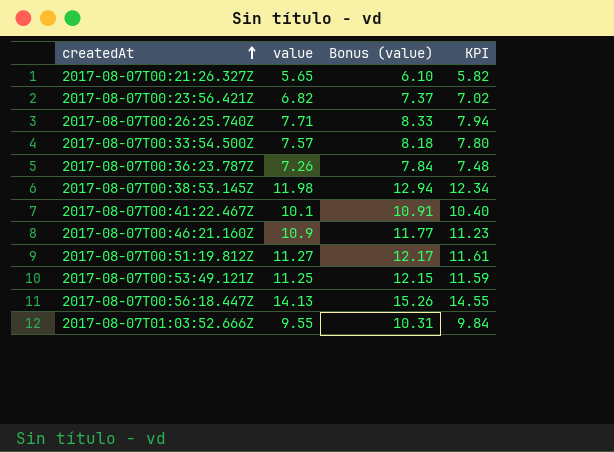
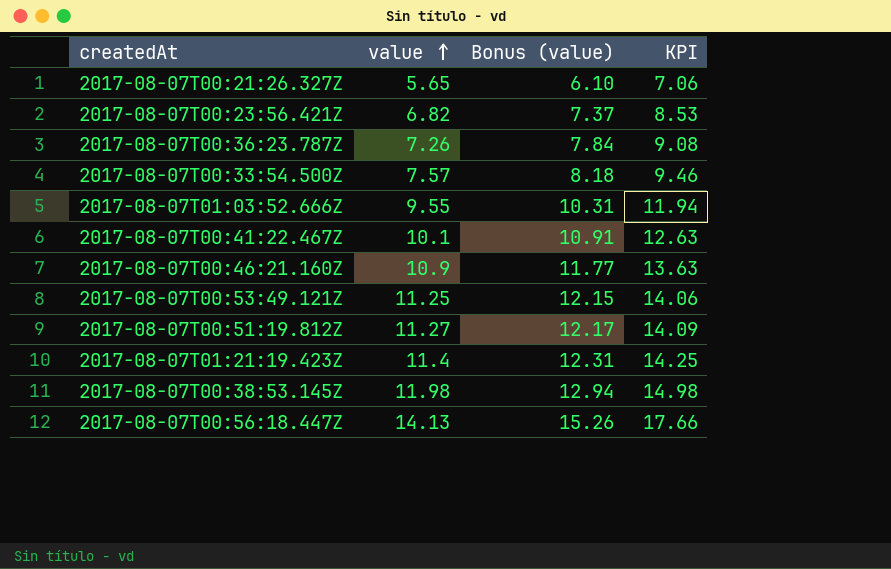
row order: createdAt ascending -> value ascending
column KPI | formula: [value] * 1.03 -> [value] * 1.25
row 2017-08-07T00:26:25.740Z: 7.71 | 8.33 | 7.94 -> none
row 2017-08-07T01:21:19.423Z: none -> 11.4 | 12.31 | 14.25

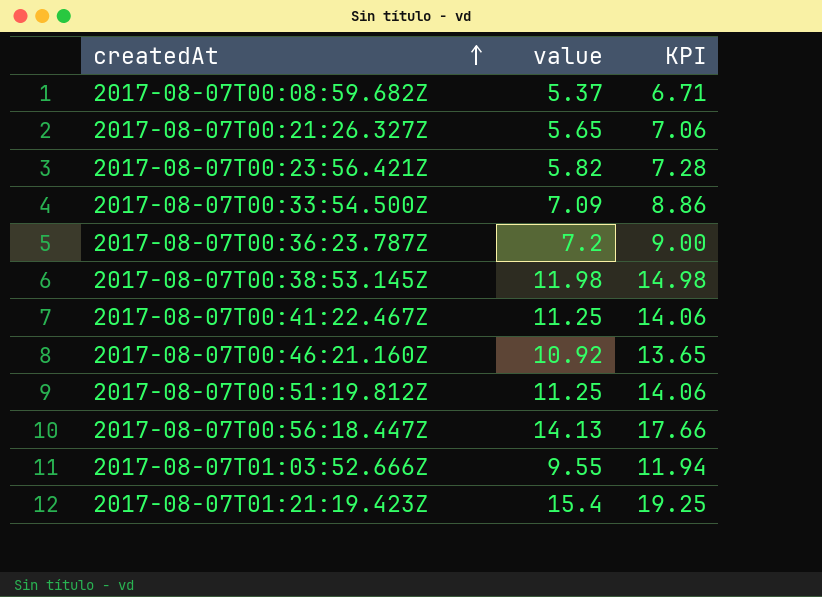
row order: value ascending -> createdAt ascending
column Bonus (value) | formula: [value] * 1.08 -> none
row 2017-08-07T00:53:49.121Z: 11.25 | 12.15 | 14.06 -> none
row 2017-08-07T00:08:59.682Z: none -> 5.37 | 6.71
2017-08-07T00:23:56.421Z | value: 6.82 -> 5.82
2017-08-07T00:23:56.421Z | KPI: 8.53 -> 7.28
2017-08-07T00:33:54.500Z | value: 7.57 -> 7.09
2017-08-07T00:33:54.500Z | KPI: 9.46 -> 8.86
2017-08-07T00:36:23.787Z | value: 7.26 -> 7.2
2017-08-07T00:36:23.787Z | KPI: 9.08 -> 9.00
2017-08-07T00:41:22.467Z | value: 10.1 -> 11.25
2017-08-07T00:41:22.467Z | KPI: 12.63 -> 14.06
2017-08-07T00:46:21.160Z | value: 10.9 -> 10.92
2017-08-07T00:46:21.160Z | KPI: 13.63 -> 13.65
2017-08-07T00:51:19.812Z | value: 11.27 -> 11.25
2017-08-07T00:51:19.812Z | KPI: 14.09 -> 14.06
2017-08-07T01:21:19.423Z | value: 11.4 -> 15.4
2017-08-07T01:21:19.423Z | KPI: 14.25 -> 19.25

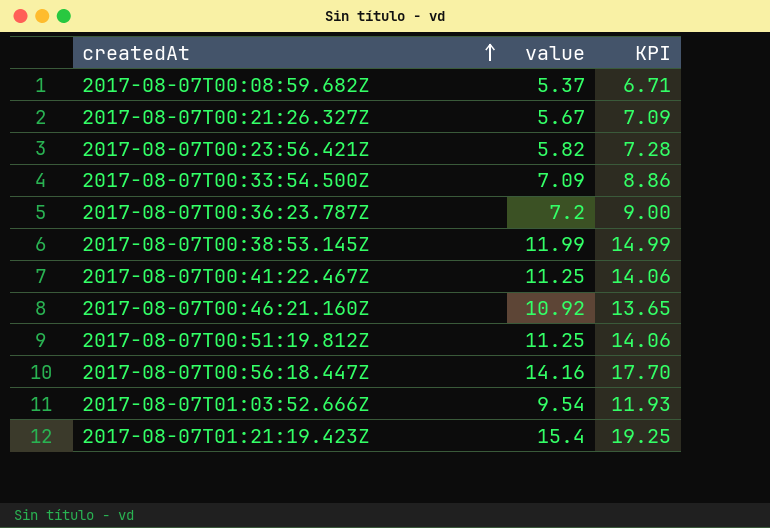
2017-08-07T00:21:26.327Z | value: 5.65 -> 5.67
2017-08-07T00:21:26.327Z | KPI: 7.06 -> 7.09
2017-08-07T00:38:53.145Z | value: 11.98 -> 11.99
2017-08-07T00:38:53.145Z | KPI: 14.98 -> 14.99
2017-08-07T00:56:18.447Z | value: 14.13 -> 14.16
2017-08-07T00:56:18.447Z | KPI: 17.66 -> 17.70
2017-08-07T01:03:52.666Z | value: 9.55 -> 9.54
2017-08-07T01:03:52.666Z | KPI: 11.94 -> 11.93

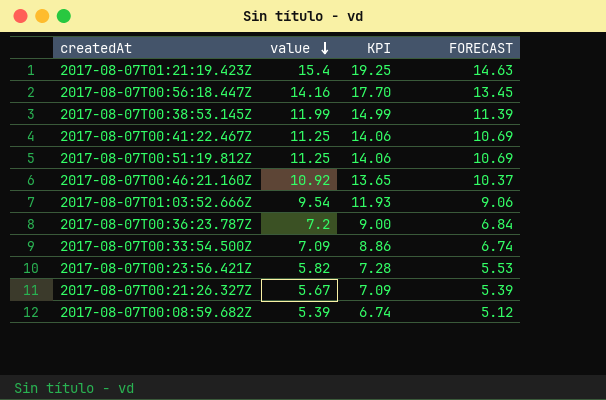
row order: createdAt ascending -> value descending
column FORECAST | formula: none -> [value] * 0.95
2017-08-07T00:08:59.682Z | value: 5.37 -> 5.39
2017-08-07T00:08:59.682Z | KPI: 6.71 -> 6.74

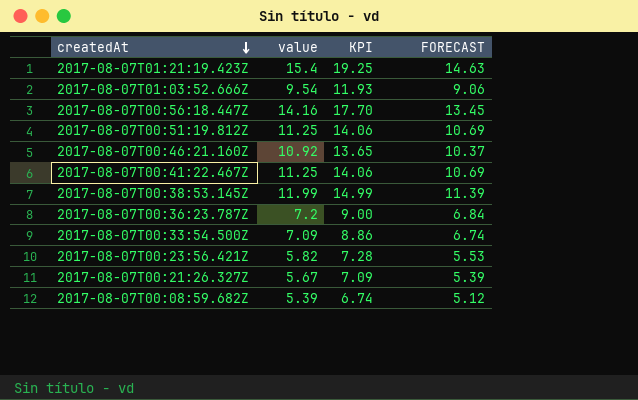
row order: value descending -> createdAt descending

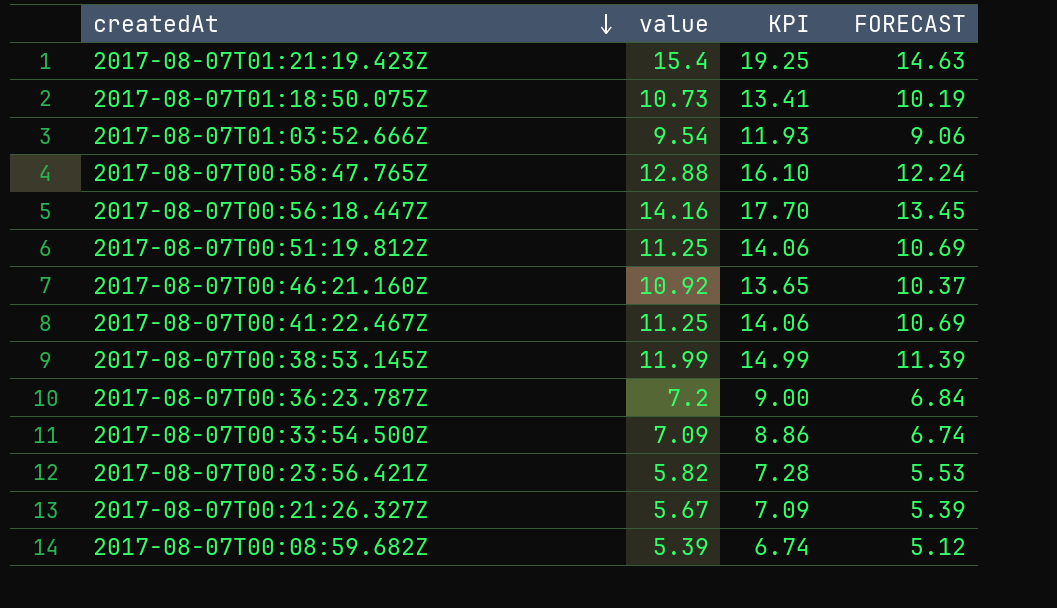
row 2017-08-07T01:18:50.075Z: none -> 10.73 | 13.41 | 10.19
row 2017-08-07T00:58:47.765Z: none -> 12.88 | 16.10 | 12.24

